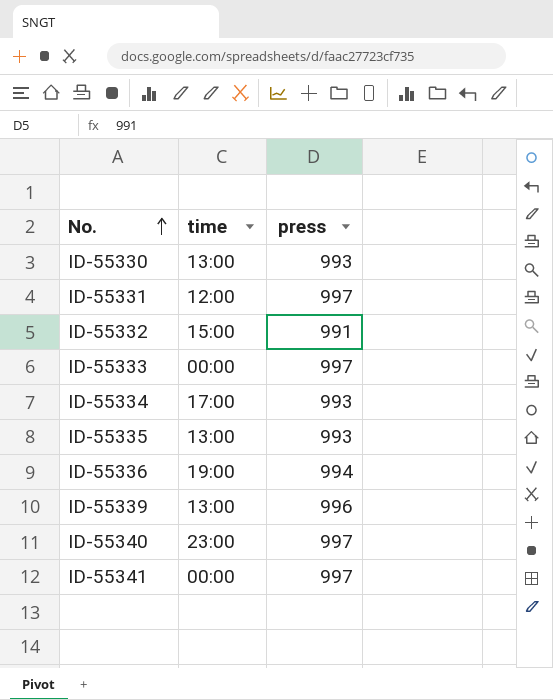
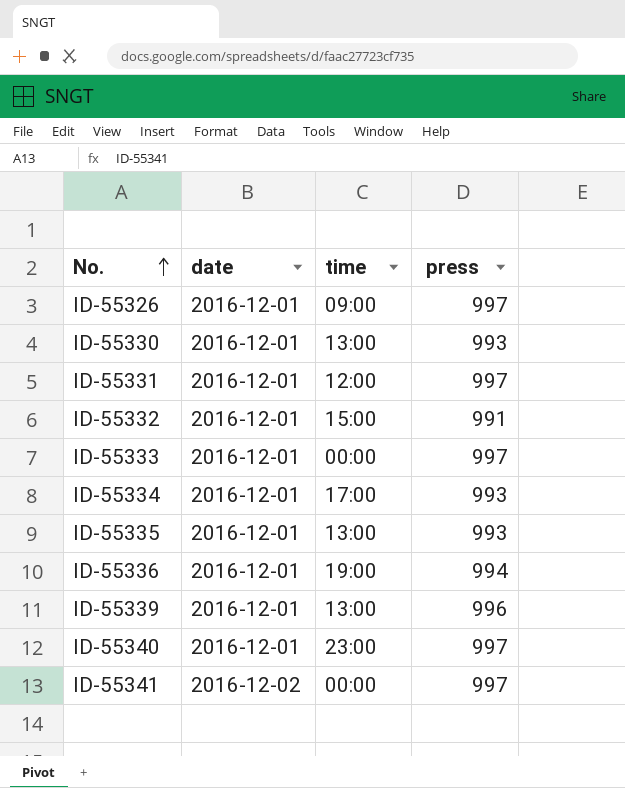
column date | position: none -> 2
row ID-55326: none -> 2016-12-01 | 09:00 | 997

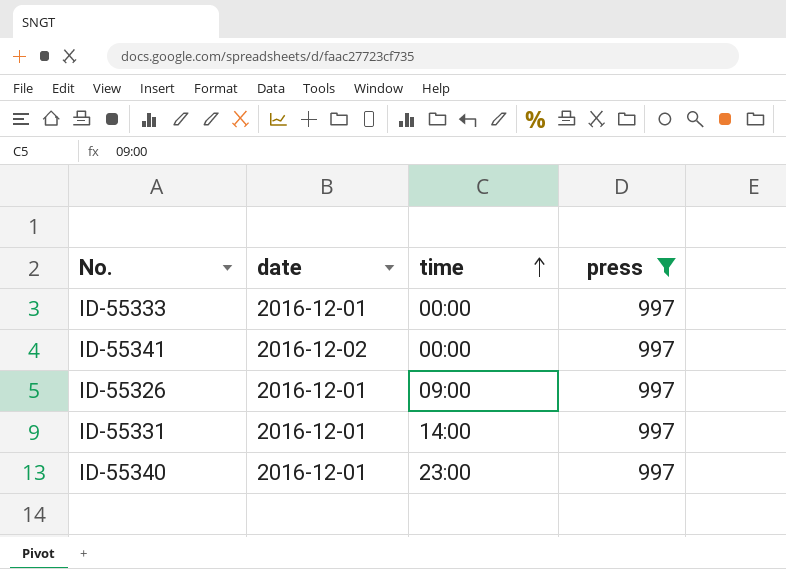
filter: none -> press = 997
row order: No. ascending -> time ascending
ID-55331 | time: 12:00 -> 14:00

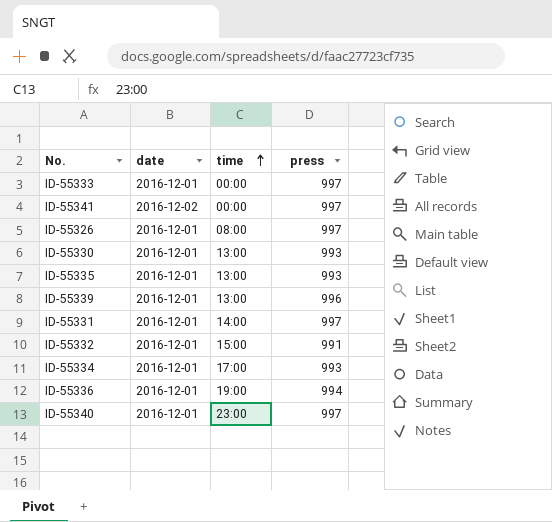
filter: press = 997 -> none
ID-55326 | time: 09:00 -> 08:00

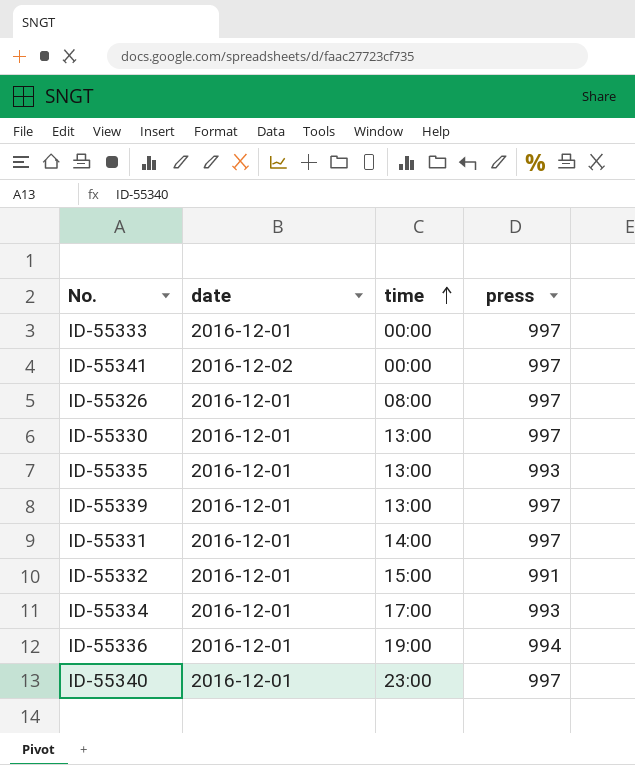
ID-55330 | press: 993 -> 997
ID-55339 | press: 996 -> 997

